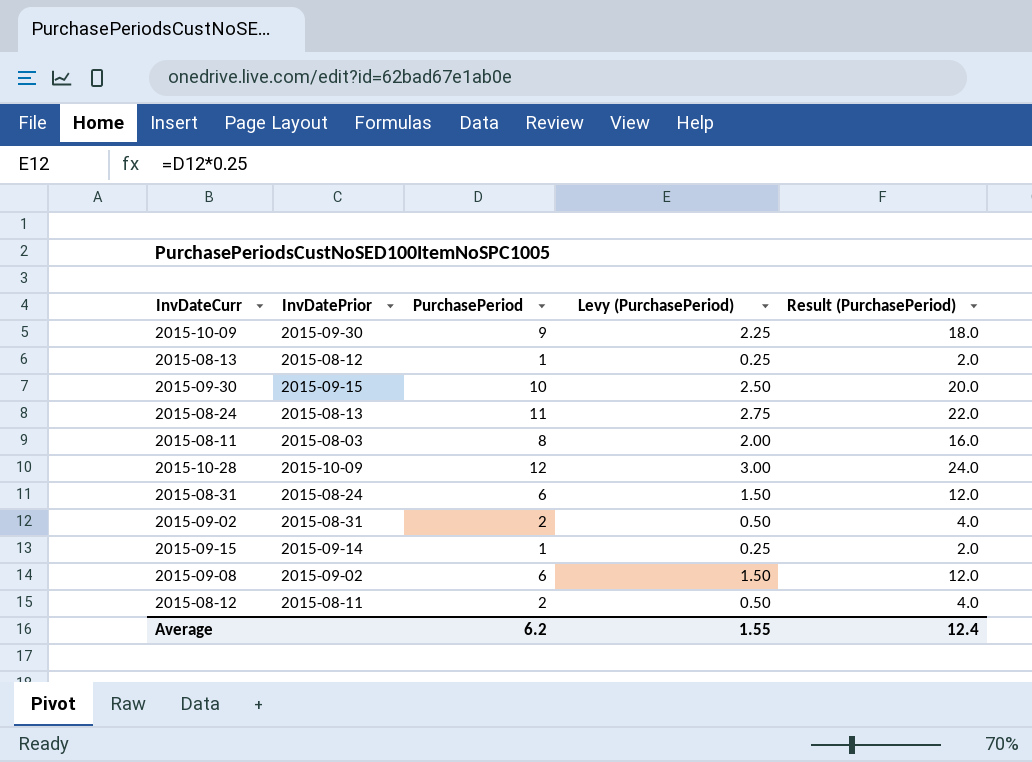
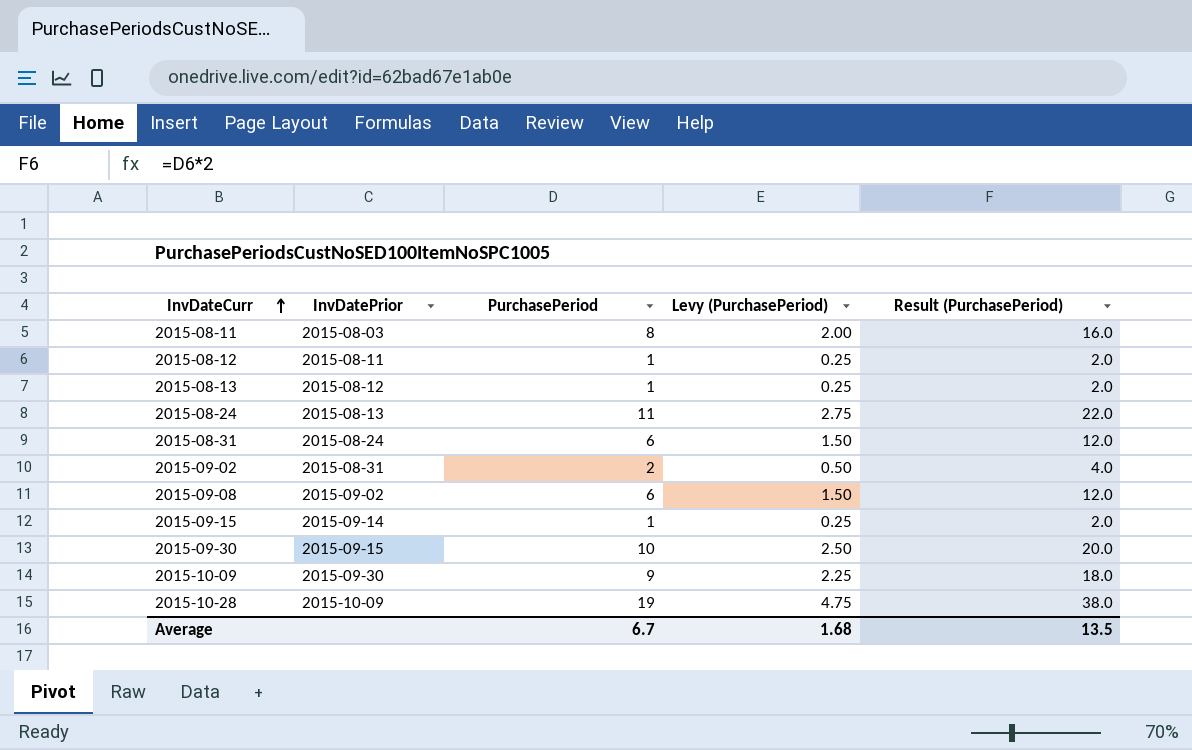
row order: none -> InvDateCurr ascending
2015-08-12 | PurchasePeriod: 2 -> 1
2015-08-12 | Levy (PurchasePeriod): 0.50 -> 0.25
2015-08-12 | Result (PurchasePeriod): 4.0 -> 2.0
2015-10-28 | PurchasePeriod: 12 -> 19
2015-10-28 | Levy (PurchasePeriod): 3.00 -> 4.75
2015-10-28 | Result (PurchasePeriod): 24.0 -> 38.0
Average | PurchasePeriod: 6.2 -> 6.7
Average | Levy (PurchasePeriod): 1.55 -> 1.68
Average | Result (PurchasePeriod): 12.4 -> 13.5

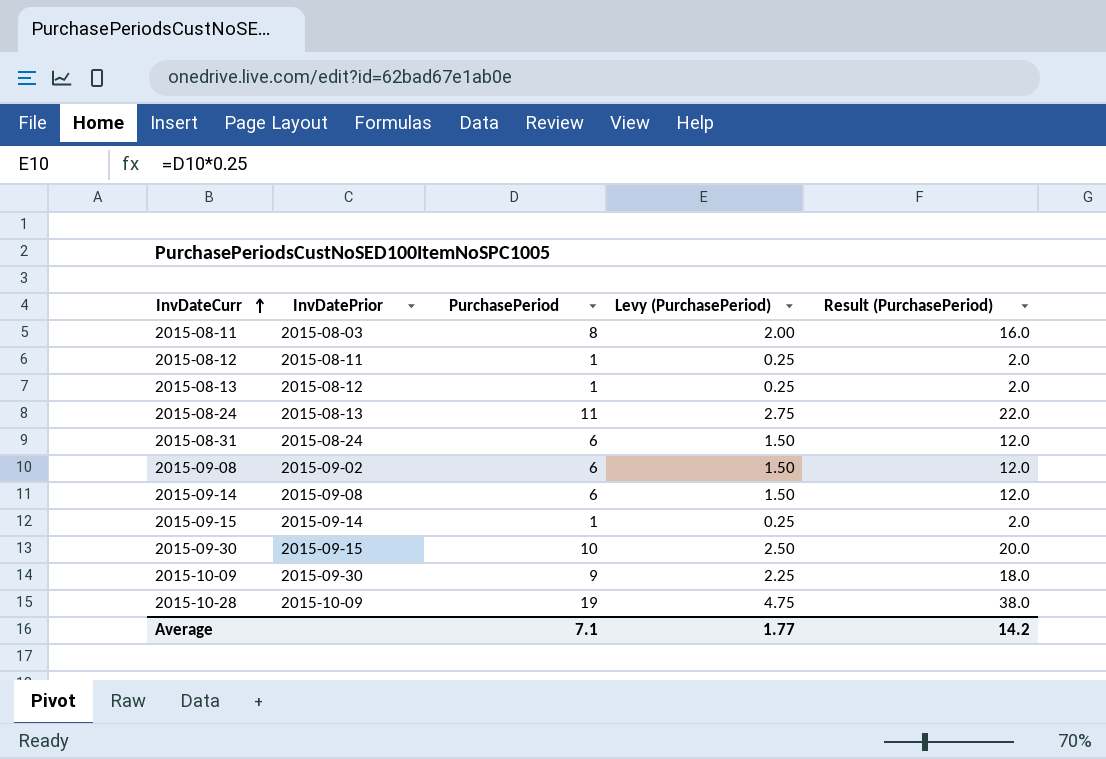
row 2015-09-02: 2015-08-31 | 2 | 0.50 | 4.0 -> none
row 2015-09-14: none -> 2015-09-08 | 6 | 1.50 | 12.0
Average | PurchasePeriod: 6.7 -> 7.1
Average | Levy (PurchasePeriod): 1.68 -> 1.77
Average | Result (PurchasePeriod): 13.5 -> 14.2

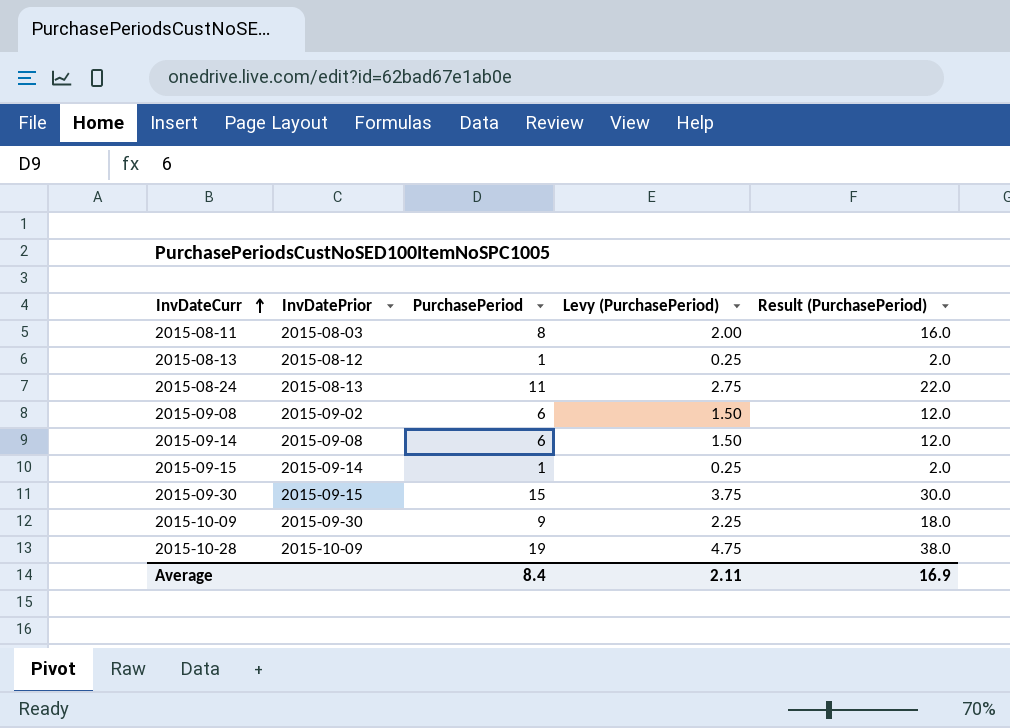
row 2015-08-12: 2015-08-11 | 1 | 0.25 | 2.0 -> none
row 2015-08-31: 2015-08-24 | 6 | 1.50 | 12.0 -> none
2015-09-30 | PurchasePeriod: 10 -> 15
2015-09-30 | Levy (PurchasePeriod): 2.50 -> 3.75
2015-09-30 | Result (PurchasePeriod): 20.0 -> 30.0
Average | PurchasePeriod: 7.1 -> 8.4
Average | Levy (PurchasePeriod): 1.77 -> 2.11
Average | Result (PurchasePeriod): 14.2 -> 16.9

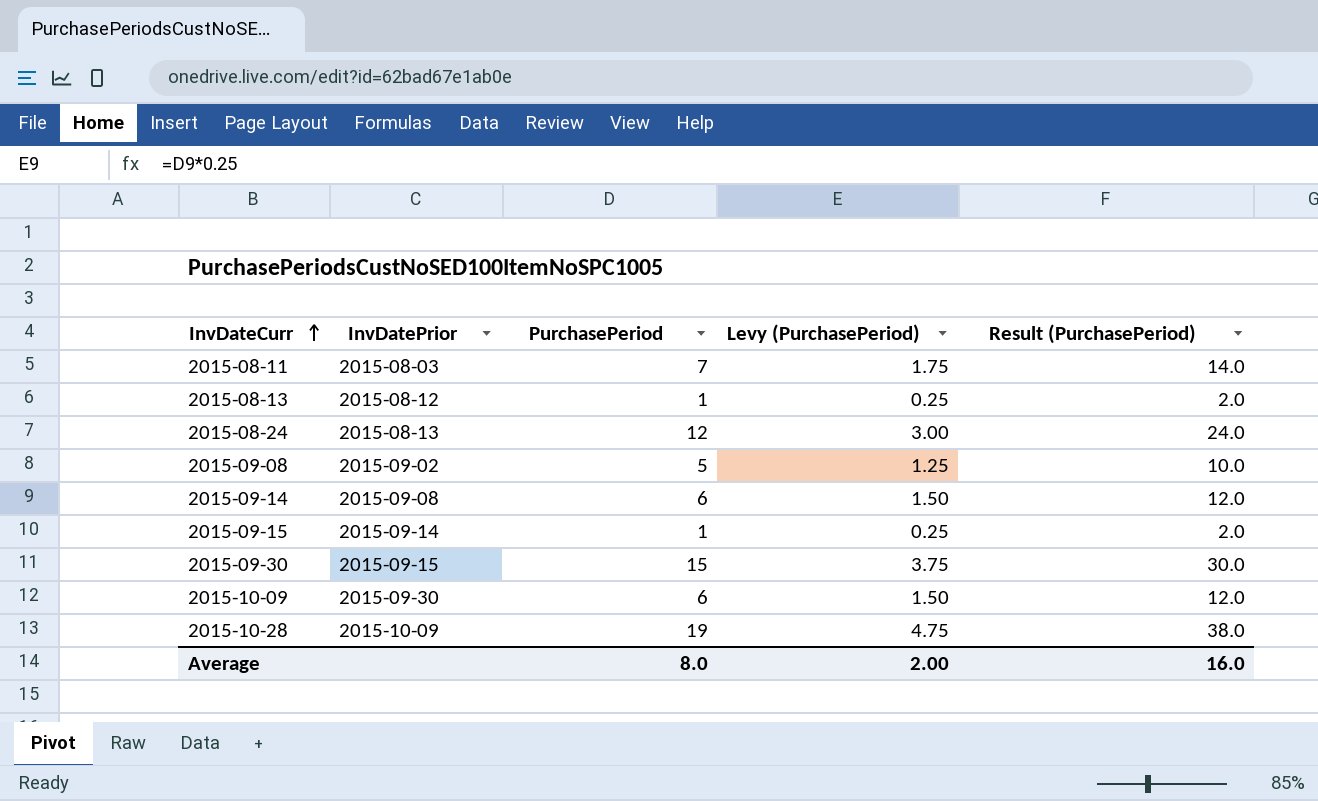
2015-08-11 | PurchasePeriod: 8 -> 7
2015-08-11 | Levy (PurchasePeriod): 2.00 -> 1.75
2015-08-11 | Result (PurchasePeriod): 16.0 -> 14.0
2015-08-24 | PurchasePeriod: 11 -> 12
2015-08-24 | Levy (PurchasePeriod): 2.75 -> 3.00
2015-08-24 | Result (PurchasePeriod): 22.0 -> 24.0
2015-09-08 | PurchasePeriod: 6 -> 5
2015-09-08 | Levy (PurchasePeriod): 1.50 -> 1.25
2015-09-08 | Result (PurchasePeriod): 12.0 -> 10.0
2015-10-09 | PurchasePeriod: 9 -> 6
2015-10-09 | Levy (PurchasePeriod): 2.25 -> 1.50
2015-10-09 | Result (PurchasePeriod): 18.0 -> 12.0
Average | PurchasePeriod: 8.4 -> 8.0
Average | Levy (PurchasePeriod): 2.11 -> 2.00
Average | Result (PurchasePeriod): 16.9 -> 16.0

